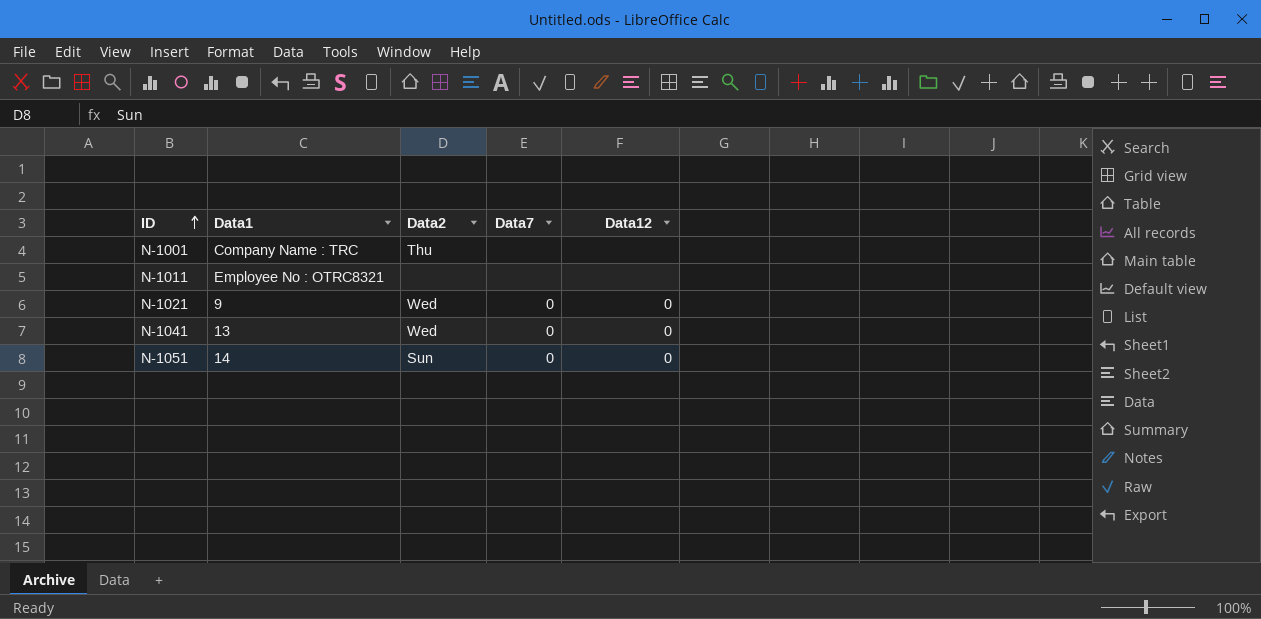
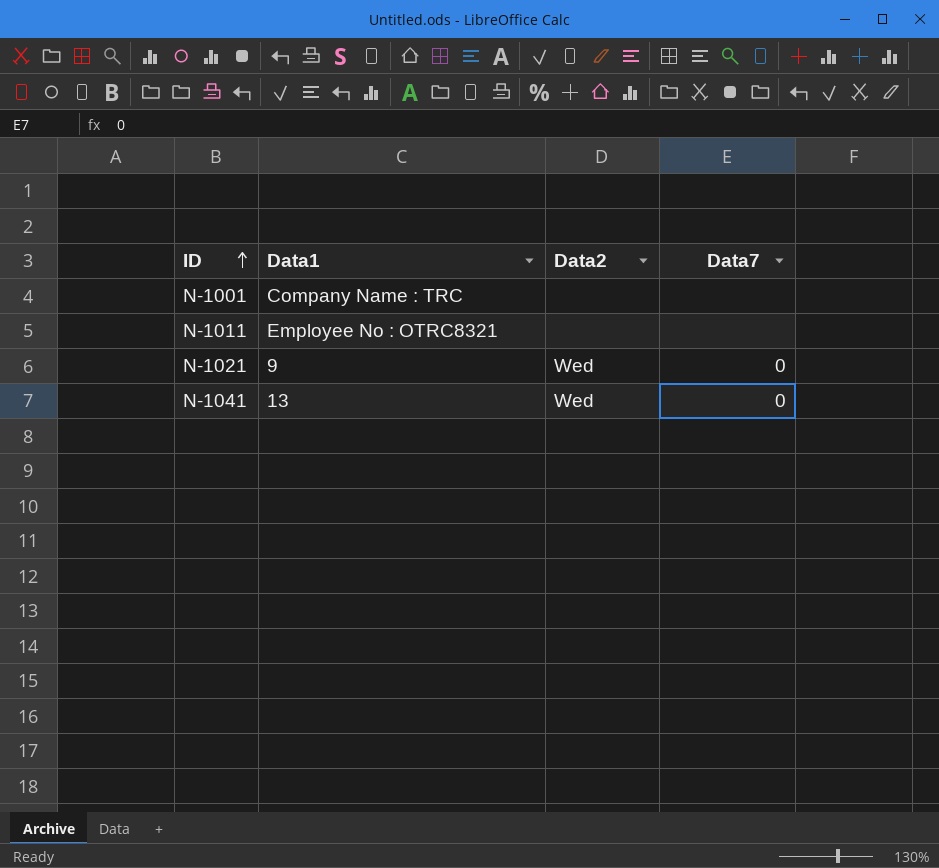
column Data12 | position: 5 -> none
row N-1051: 14 | Sun | 0 | 0 -> none
N-1001 | Data2: Thu -> none

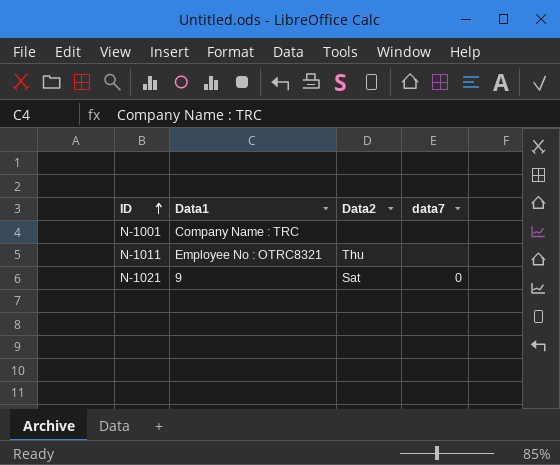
column name: Data7 -> data7
row N-1041: 13 | Wed | 0 -> none
N-1011 | Data2: none -> Thu
N-1021 | Data2: Wed -> Sat

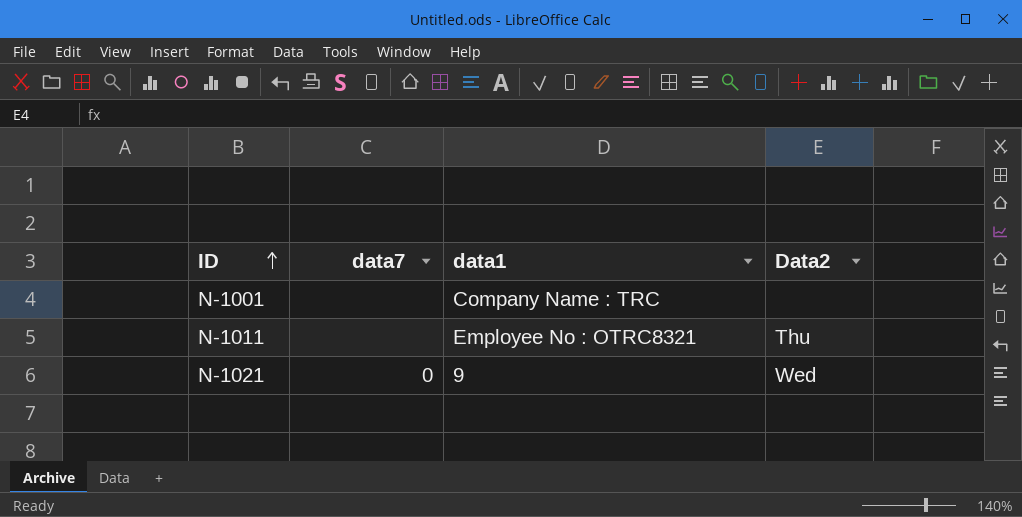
column data7 | position: 4 -> 2
column name: Data1 -> data1
N-1021 | Data2: Sat -> Wed

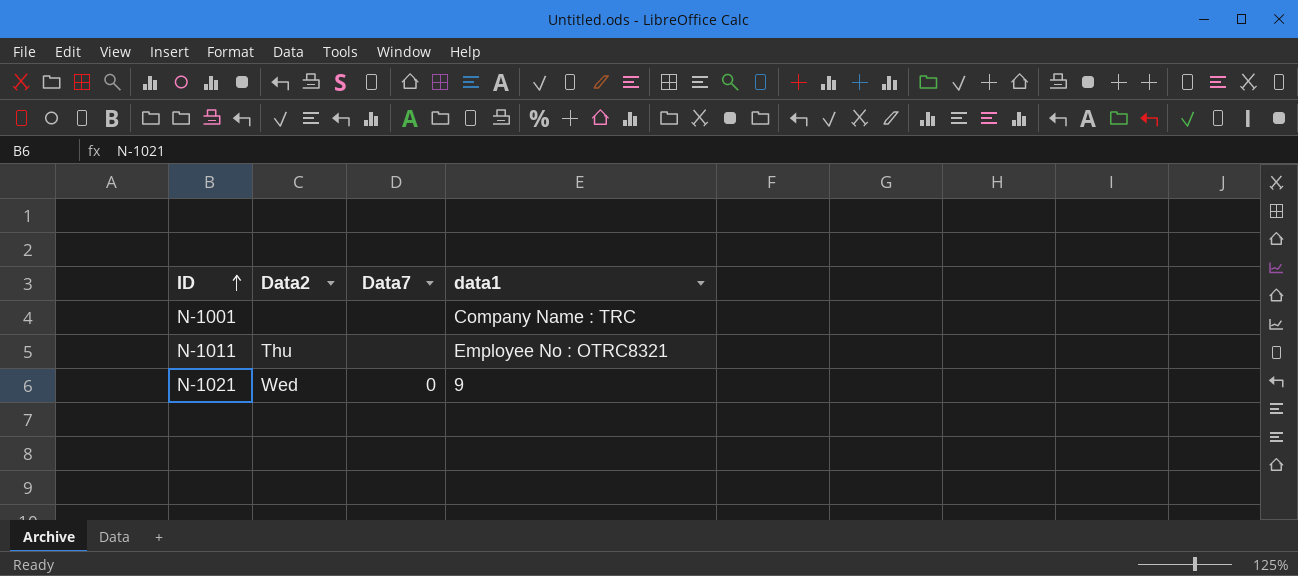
column Data2 | position: 4 -> 2
column name: data7 -> Data7

